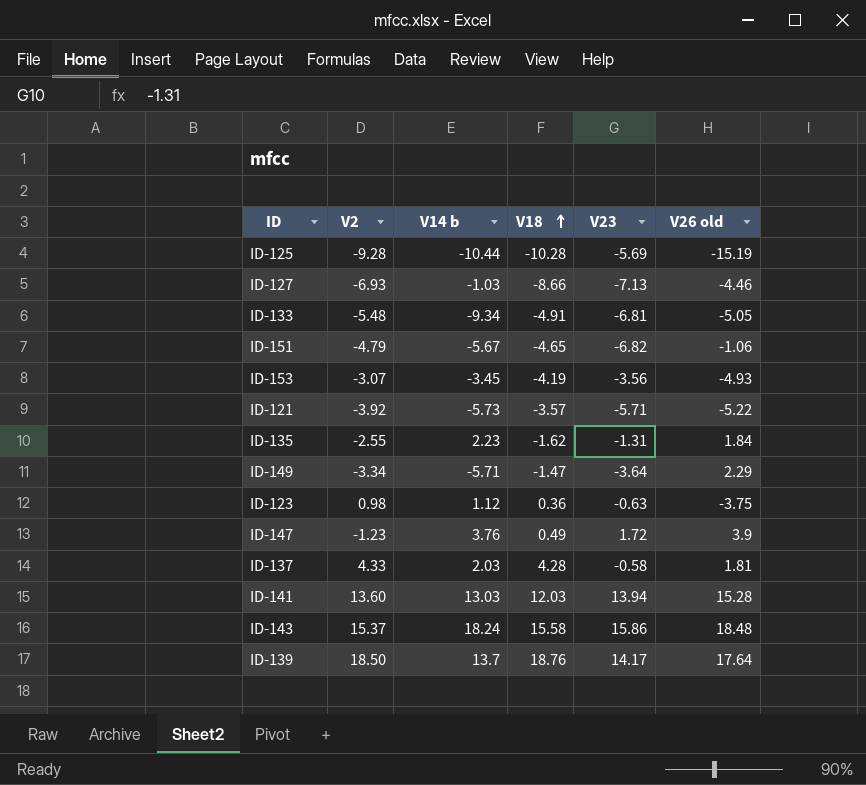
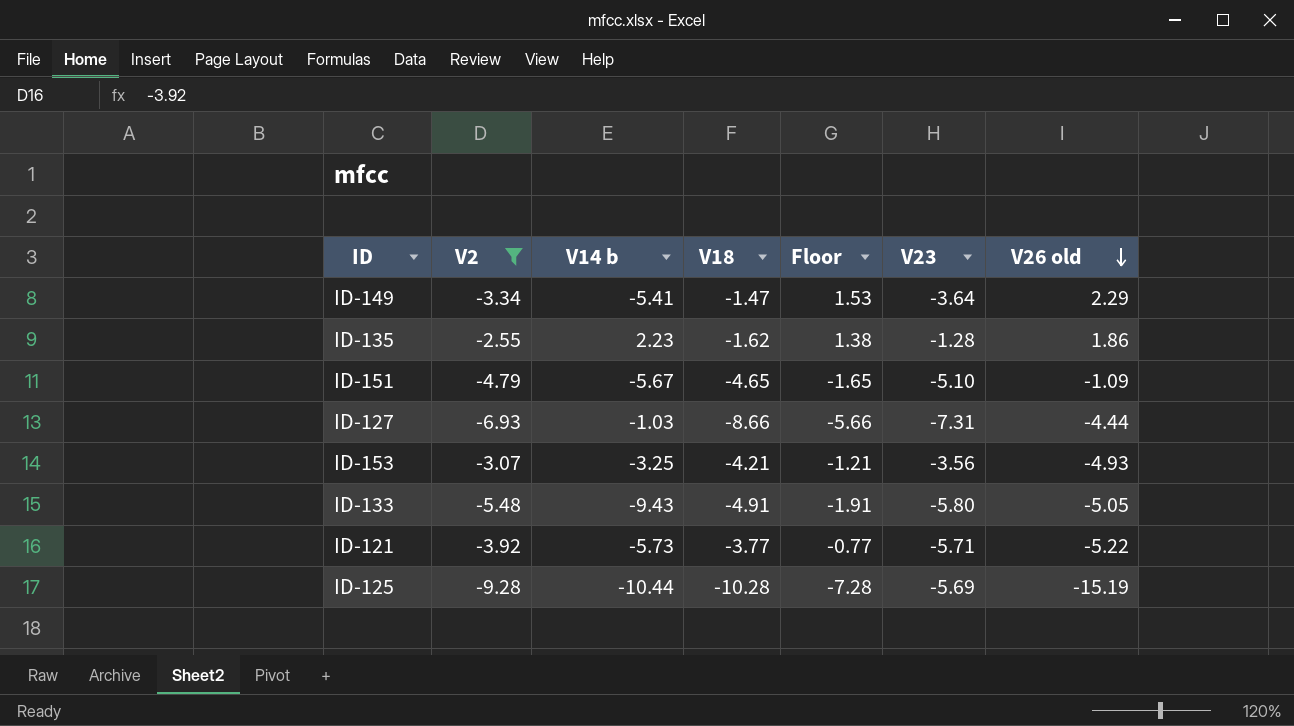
filter: none -> V2 <= -2.55
row order: V18 ascending -> V26 old descending
column Floor | formula: none -> [V18] + 3
ID-149 | V14 b: -5.71 -> -5.41
ID-135 | V23: -1.31 -> -1.28
ID-135 | V26 old: 1.84 -> 1.86
ID-151 | V23: -6.82 -> -5.10
ID-151 | V26 old: -1.06 -> -1.09
ID-127 | V23: -7.13 -> -7.31
ID-127 | V26 old: -4.46 -> -4.44
ID-153 | V14 b: -3.45 -> -3.25
ID-153 | V18: -4.19 -> -4.21
ID-133 | V14 b: -9.34 -> -9.43
ID-133 | V23: -6.81 -> -5.80
ID-121 | V18: -3.57 -> -3.77

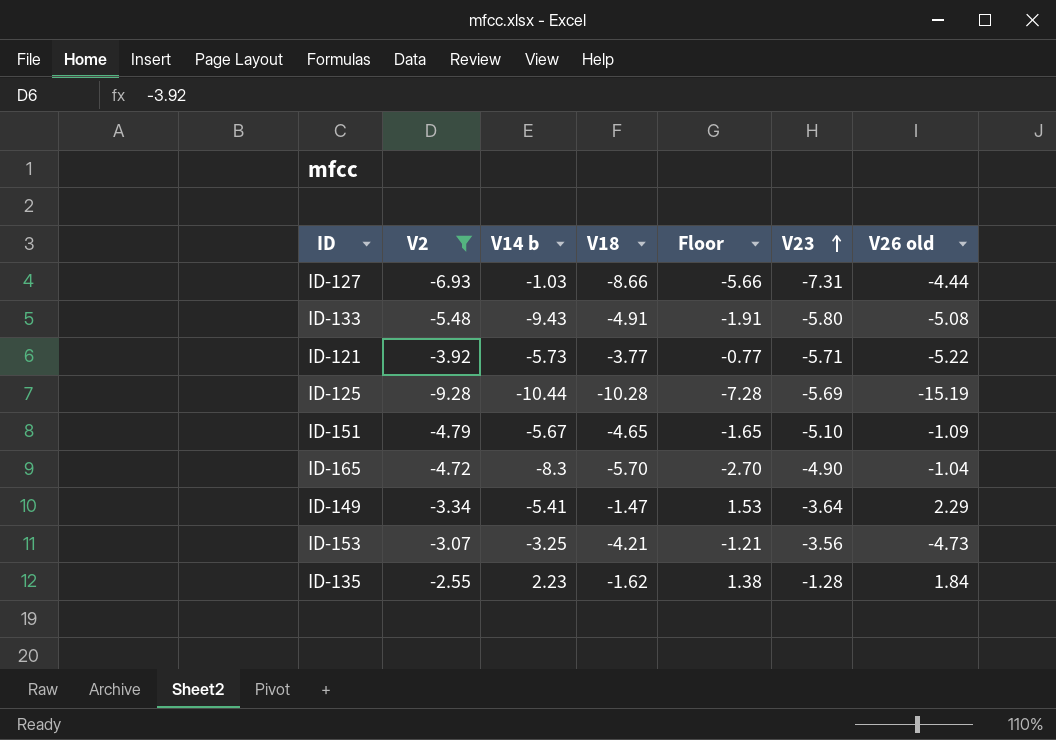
row order: V26 old descending -> V23 ascending
ID-133 | V26 old: -5.05 -> -5.08
row ID-165: none -> -4.72 | -8.3 | -5.70 | -2.70 | -4.90 | -1.04
ID-153 | V26 old: -4.93 -> -4.73
ID-135 | V26 old: 1.86 -> 1.84

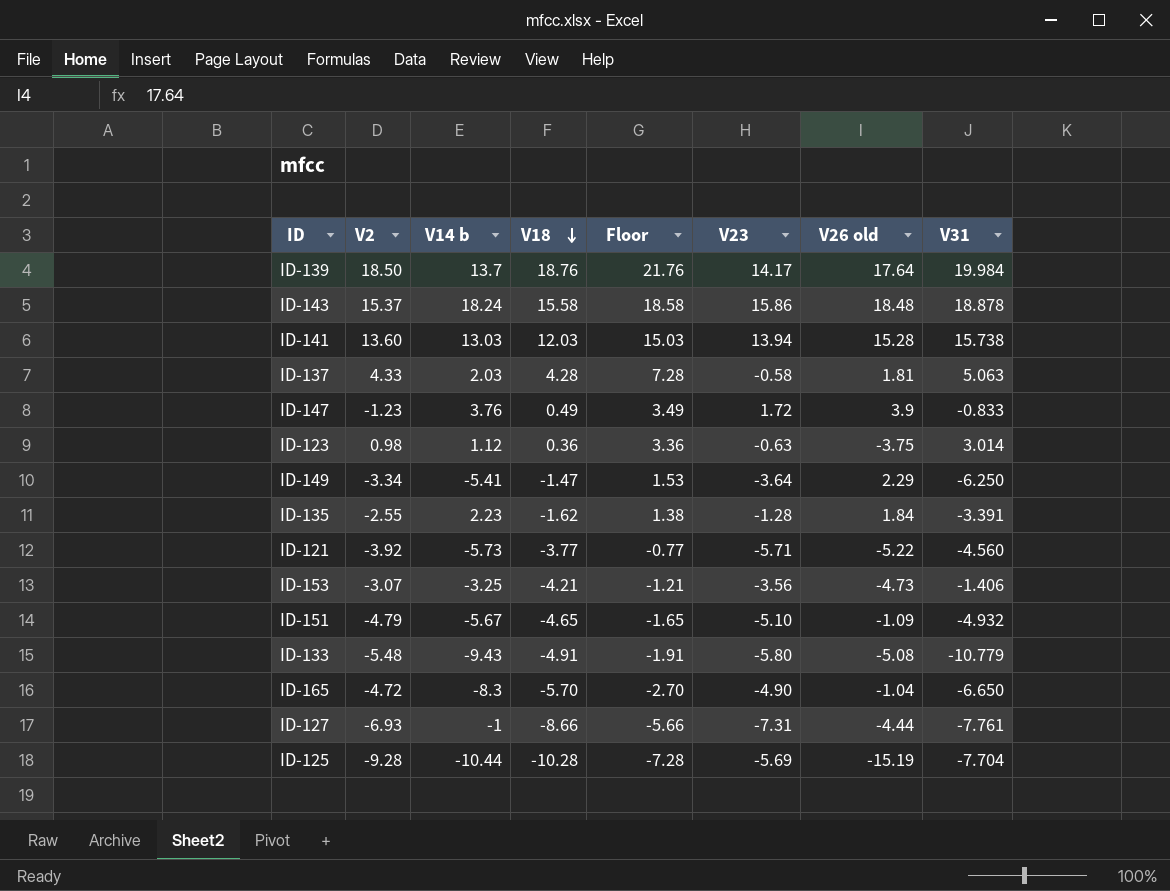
filter: V2 <= -2.55 -> none
row order: V23 ascending -> V18 descending
column V31 | position: none -> 8
ID-127 | V14 b: -1.03 -> -1

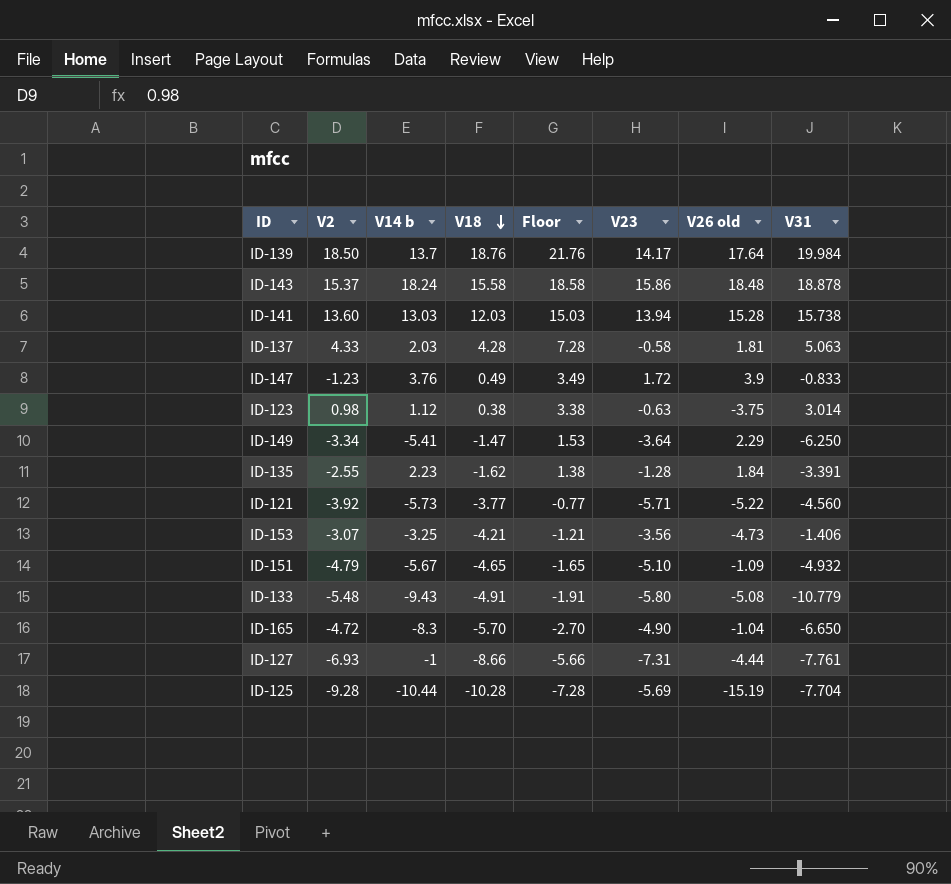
ID-123 | V18: 0.36 -> 0.38
ID-123 | Floor: 3.36 -> 3.38

